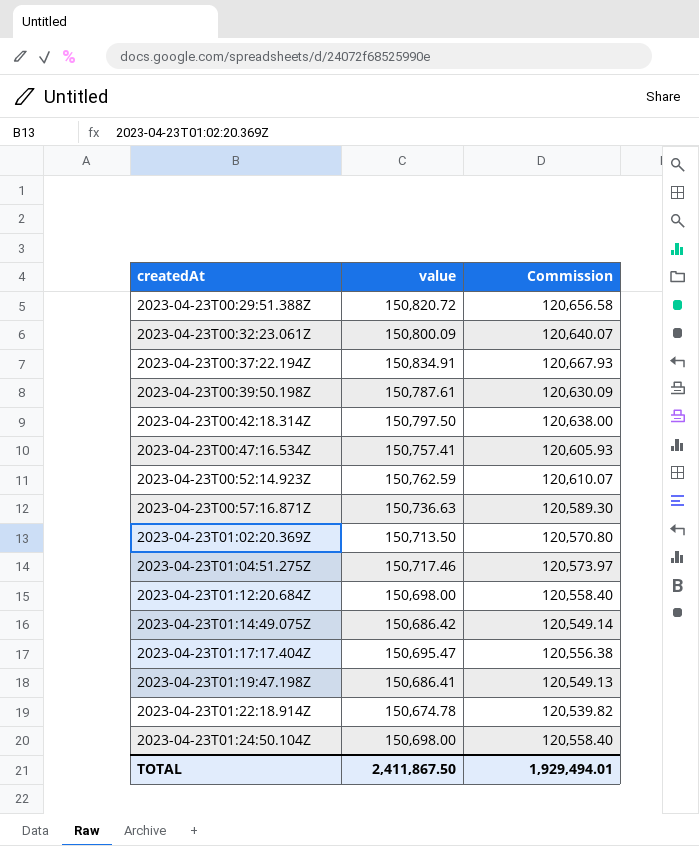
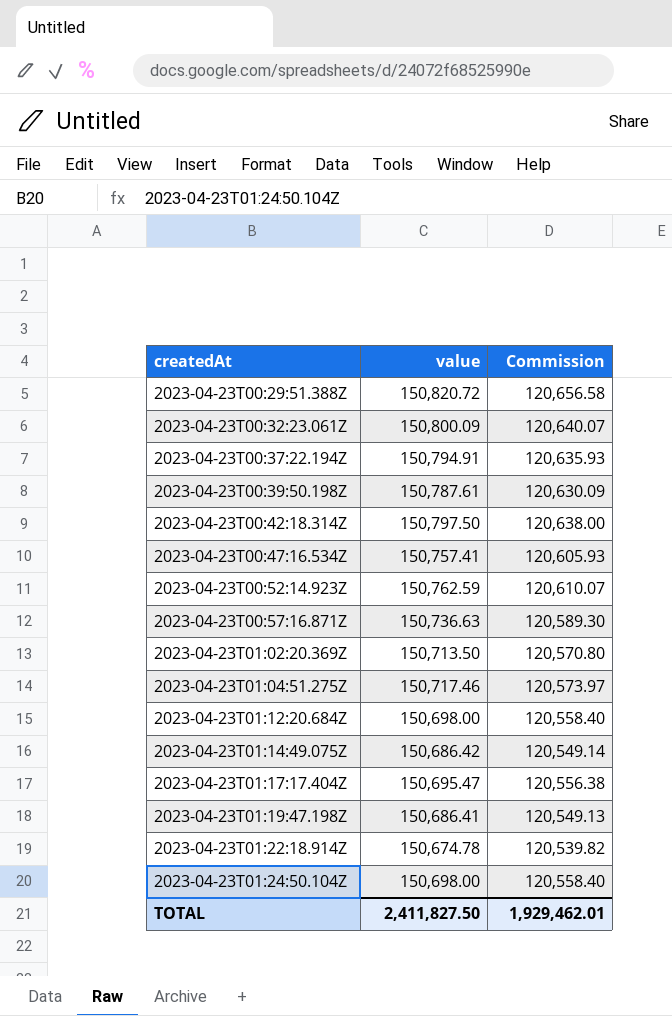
2023-04-23T00:37:22.194Z | value: 150,834.91 -> 150,794.91
2023-04-23T00:37:22.194Z | Commission: 120,667.93 -> 120,635.93
TOTAL | value: 2,411,867.50 -> 2,411,827.50
TOTAL | Commission: 1,929,494.01 -> 1,929,462.01

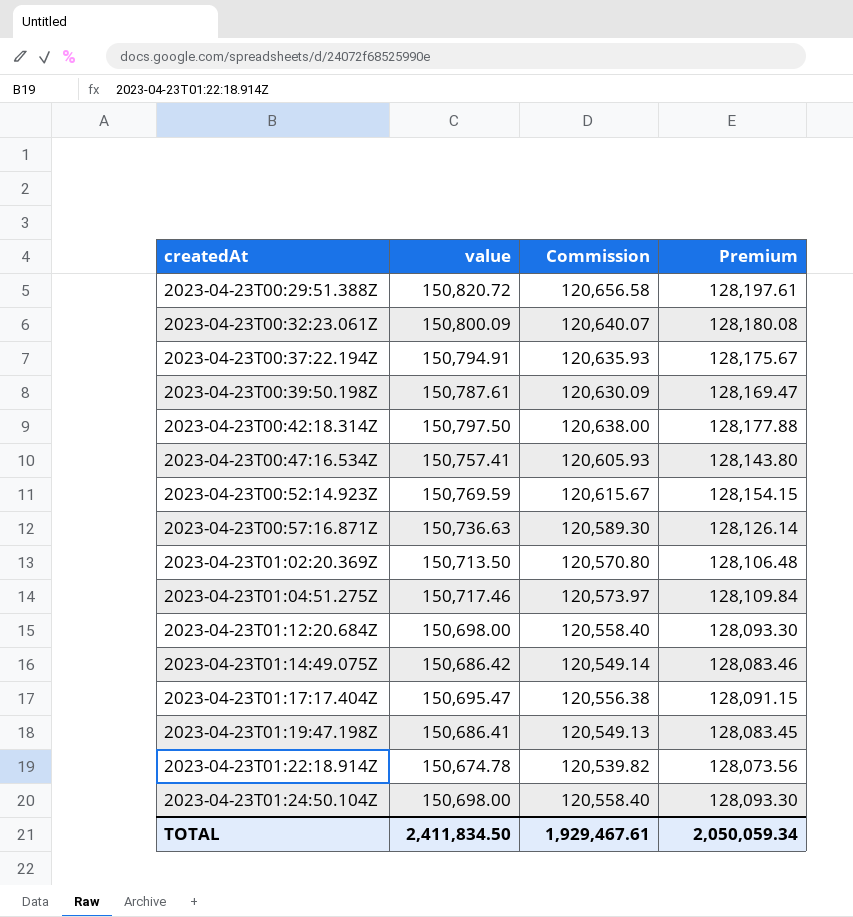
column Premium | formula: none -> [value] * 0.85
2023-04-23T00:52:14.923Z | value: 150,762.59 -> 150,769.59
2023-04-23T00:52:14.923Z | Commission: 120,610.07 -> 120,615.67
TOTAL | value: 2,411,827.50 -> 2,411,834.50
TOTAL | Commission: 1,929,462.01 -> 1,929,467.61

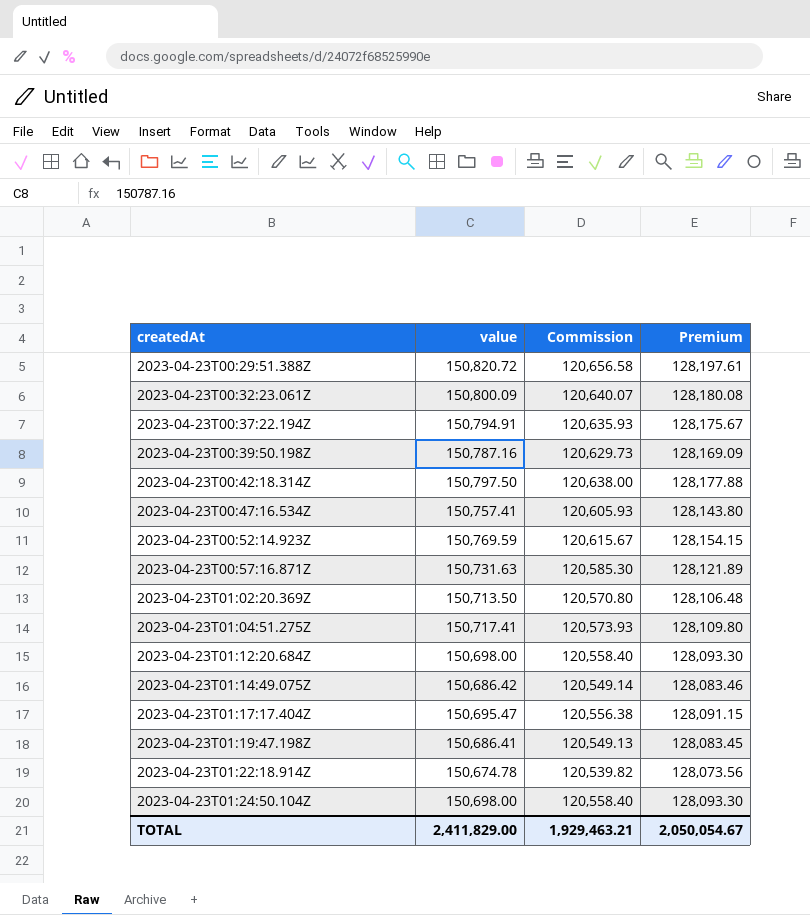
2023-04-23T00:39:50.198Z | value: 150,787.61 -> 150,787.16
2023-04-23T00:39:50.198Z | Commission: 120,630.09 -> 120,629.73
2023-04-23T00:39:50.198Z | Premium: 128,169.47 -> 128,169.09
2023-04-23T00:57:16.871Z | value: 150,736.63 -> 150,731.63
2023-04-23T00:57:16.871Z | Commission: 120,589.30 -> 120,585.30
2023-04-23T00:57:16.871Z | Premium: 128,126.14 -> 128,121.89
2023-04-23T01:04:51.275Z | value: 150,717.46 -> 150,717.41
2023-04-23T01:04:51.275Z | Commission: 120,573.97 -> 120,573.93
2023-04-23T01:04:51.275Z | Premium: 128,109.84 -> 128,109.80
TOTAL | value: 2,411,834.50 -> 2,411,829.00
TOTAL | Commission: 1,929,467.61 -> 1,929,463.21
TOTAL | Premium: 2,050,059.34 -> 2,050,054.67

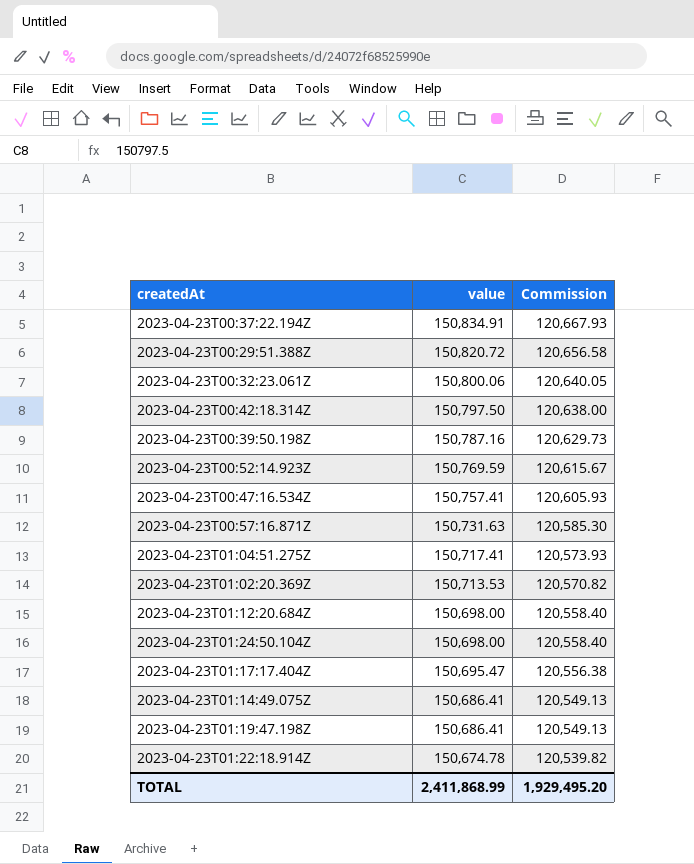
row order: createdAt ascending -> value descending
column Premium | formula: [value] * 0.85 -> none
2023-04-23T00:37:22.194Z | value: 150,794.91 -> 150,834.91
2023-04-23T00:37:22.194Z | Commission: 120,635.93 -> 120,667.93
2023-04-23T00:32:23.061Z | value: 150,800.09 -> 150,800.06
2023-04-23T00:32:23.061Z | Commission: 120,640.07 -> 120,640.05
2023-04-23T01:02:20.369Z | value: 150,713.50 -> 150,713.53
2023-04-23T01:02:20.369Z | Commission: 120,570.80 -> 120,570.82
2023-04-23T01:14:49.075Z | value: 150,686.42 -> 150,686.41
2023-04-23T01:14:49.075Z | Commission: 120,549.14 -> 120,549.13
TOTAL | value: 2,411,829.00 -> 2,411,868.99
TOTAL | Commission: 1,929,463.21 -> 1,929,495.20

